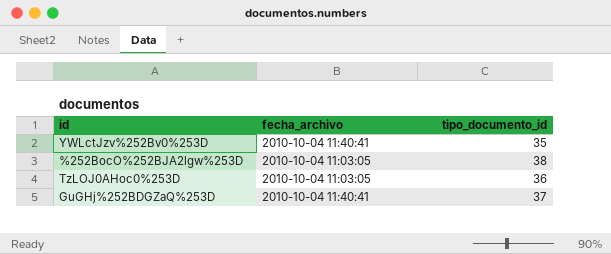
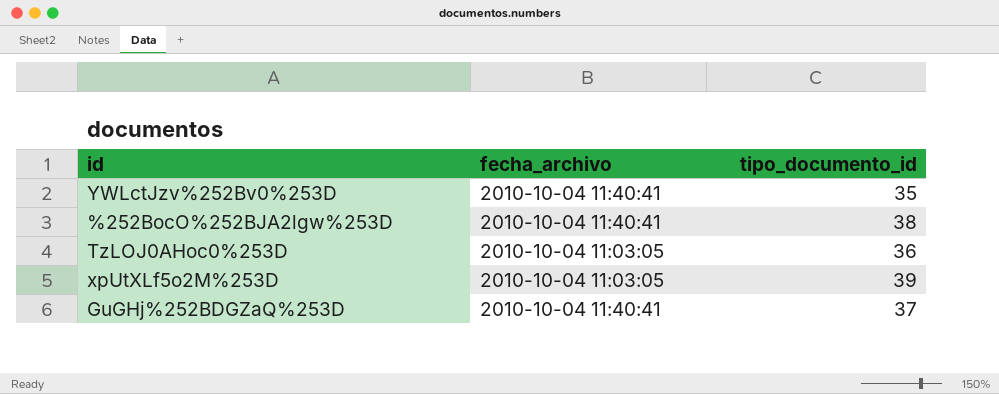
%252BocO%252BJA2lgw%253D | fecha_archivo: 2010-10-04 11:03:05 -> 2010-10-04 11:40:41
row xpUtXLf5o2M%253D: none -> 2010-10-04 11:03:05 | 39

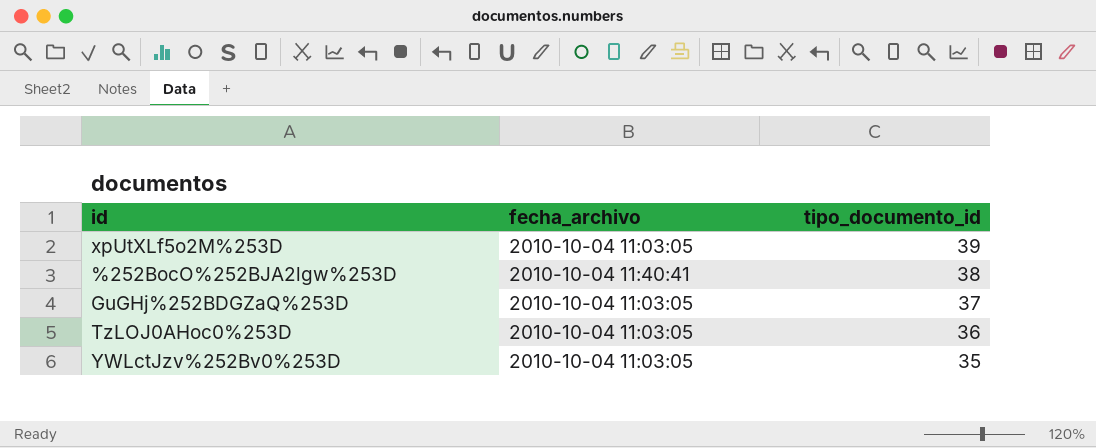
row order: none -> tipo_documento_id descending
GuGHj%252BDGZaQ%253D | fecha_archivo: 2010-10-04 11:40:41 -> 2010-10-04 11:03:05
YWLctJzv%252Bv0%253D | fecha_archivo: 2010-10-04 11:40:41 -> 2010-10-04 11:03:05

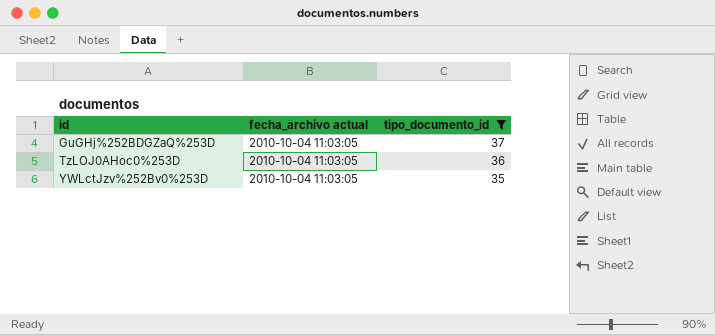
filter: none -> tipo_documento_id <= 37
column name: fecha_archivo -> fecha_archivo actual

